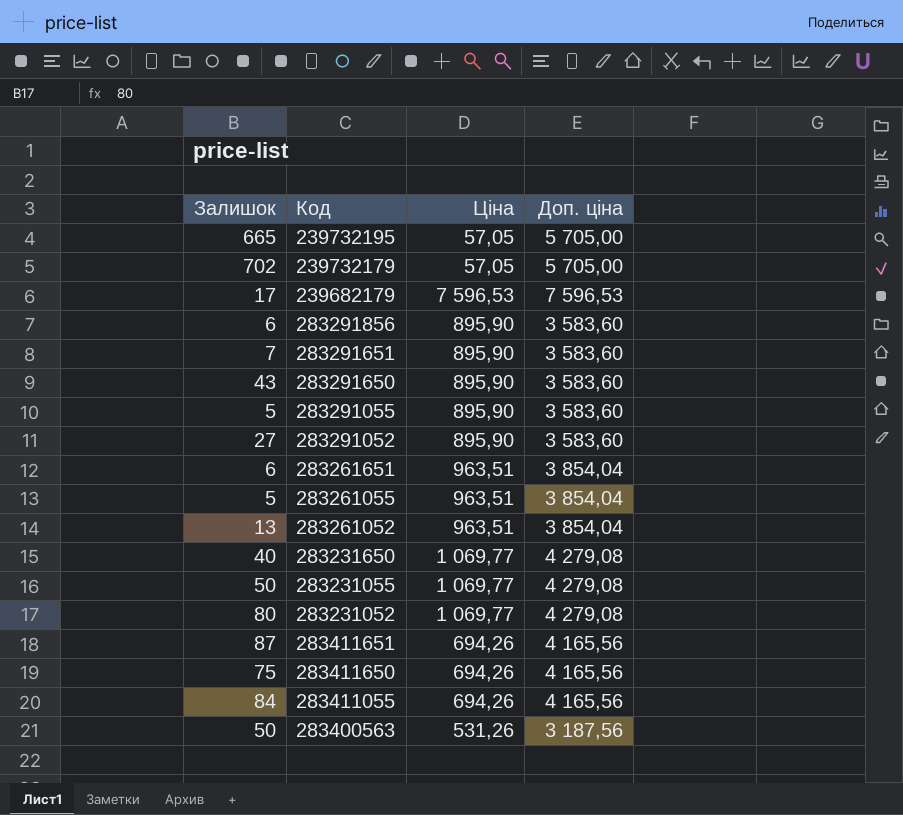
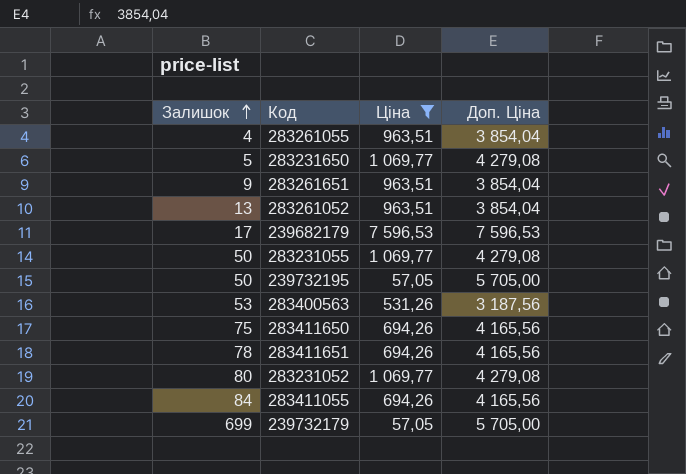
filter: none -> Ціна != 895,90
row order: none -> Залишок ascending
column name: Доп. ціна -> Доп. Ціна
283261055 | Залишок: 5 -> 4
283231650 | Залишок: 40 -> 5
283261651 | Залишок: 6 -> 9
239732195 | Залишок: 665 -> 50
283400563 | Залишок: 50 -> 53
283411651 | Залишок: 87 -> 78
239732179 | Залишок: 702 -> 699

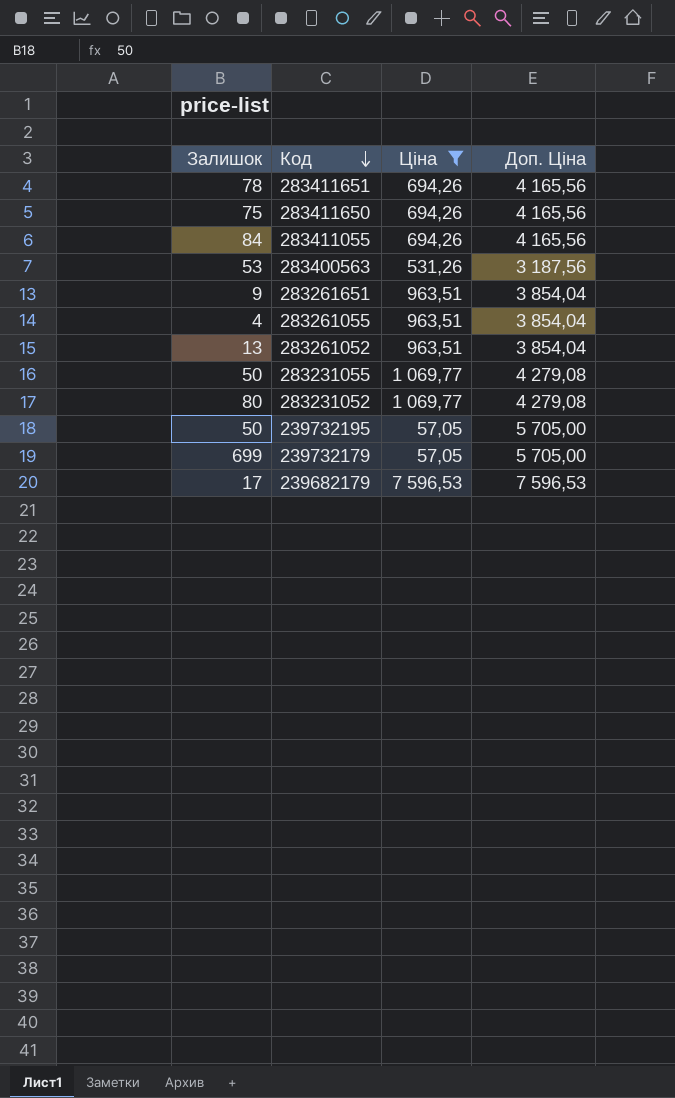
row order: Залишок ascending -> Код descending
row 283231650: 5 | 1 069,77 | 4 279,08 -> none

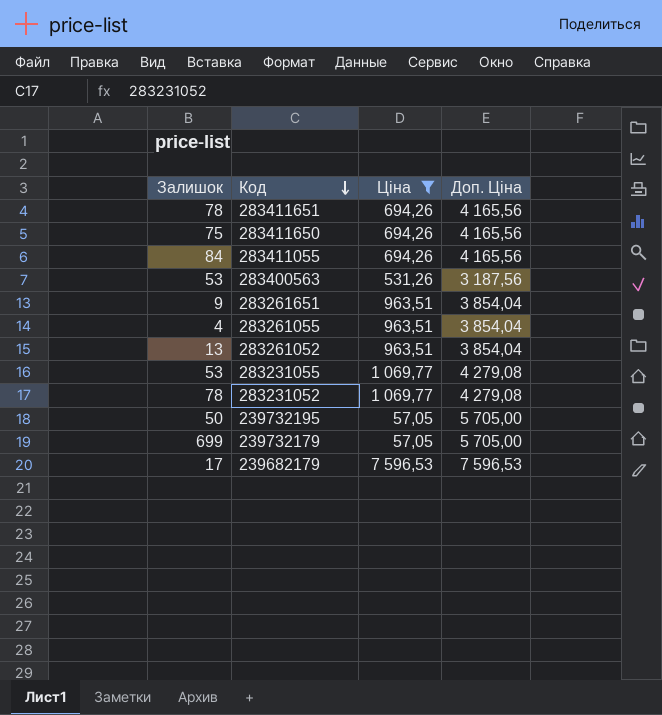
283231055 | Залишок: 50 -> 53
283231052 | Залишок: 80 -> 78

